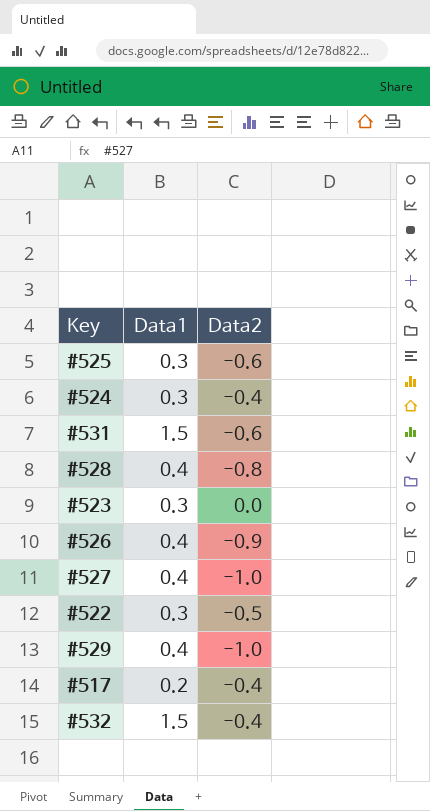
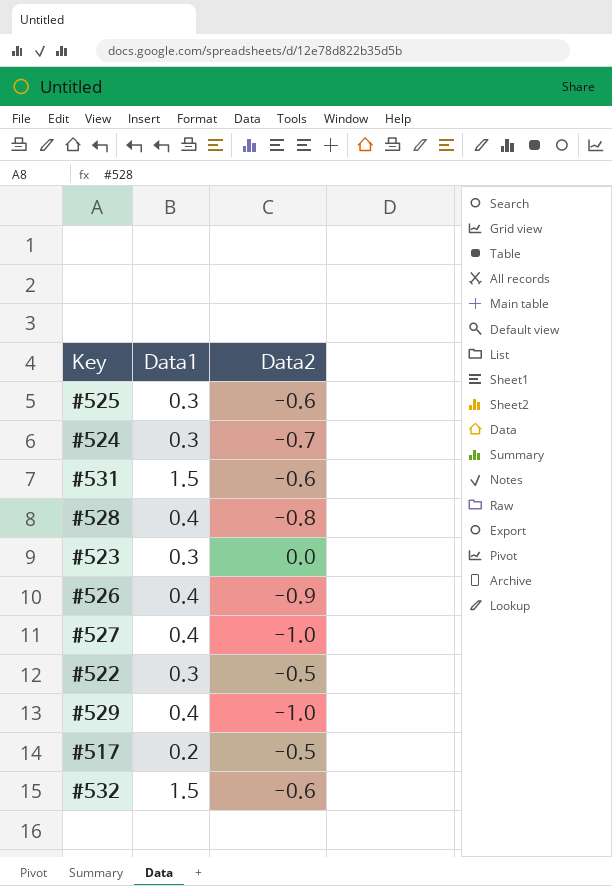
#524 | Data2: -0.4 -> -0.7
#517 | Data2: -0.4 -> -0.5
#532 | Data2: -0.4 -> -0.6

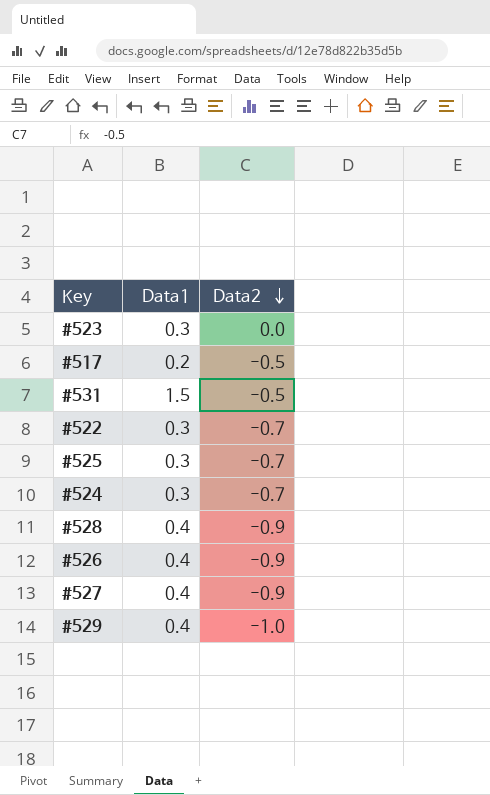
row order: none -> Data2 descending
row #532: 1.5 | -0.6 -> none
#531 | Data2: -0.6 -> -0.5
#522 | Data2: -0.5 -> -0.7
#525 | Data2: -0.6 -> -0.7
#528 | Data2: -0.8 -> -0.9
#527 | Data2: -1.0 -> -0.9

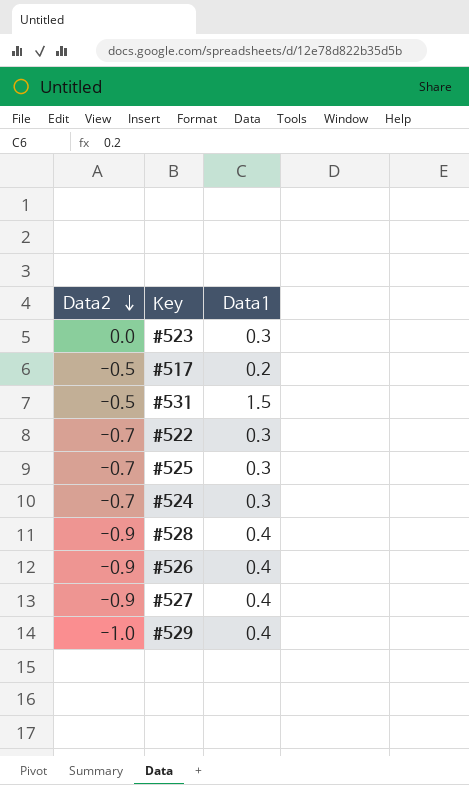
column Data2 | position: 3 -> 1

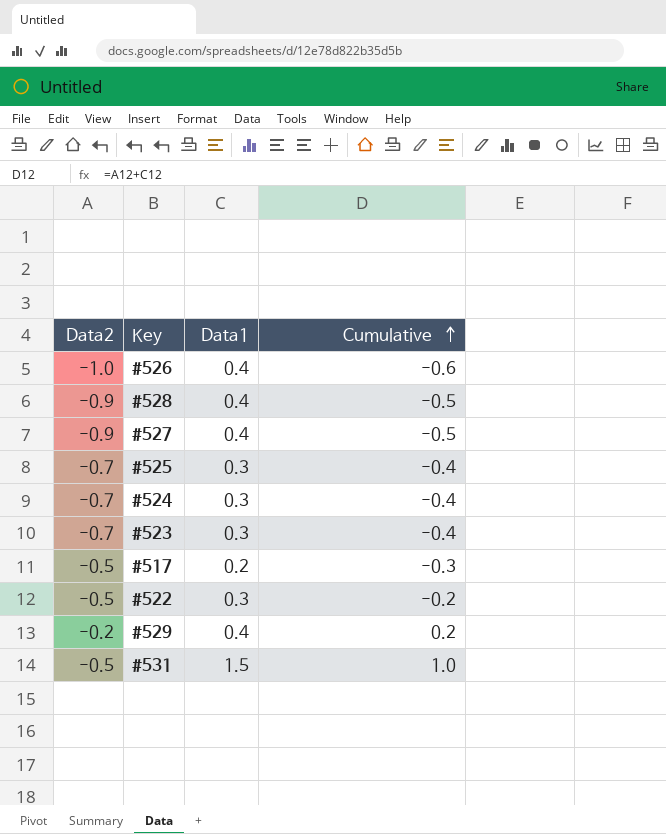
row order: Data2 descending -> Cumulative ascending
column Cumulative | formula: none -> [Data2] + [Data1]
#526 | Data2: -0.9 -> -1.0
#523 | Data2: 0.0 -> -0.7
#522 | Data2: -0.7 -> -0.5
#529 | Data2: -1.0 -> -0.2

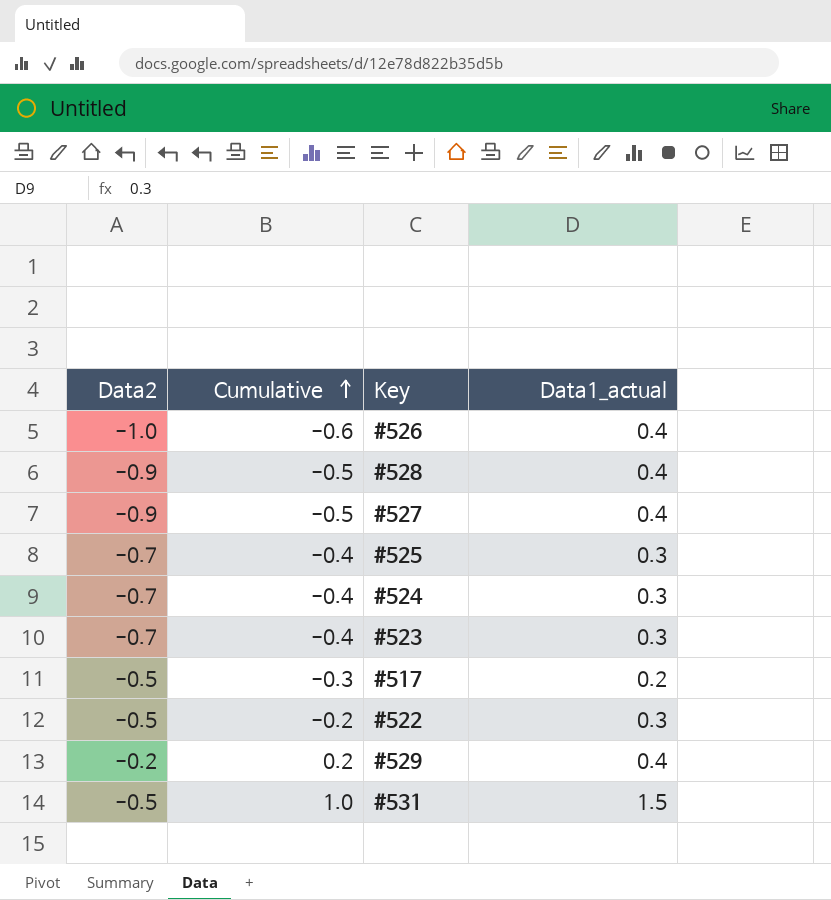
column Cumulative | position: 4 -> 2
column name: Data1 -> Data1_actual

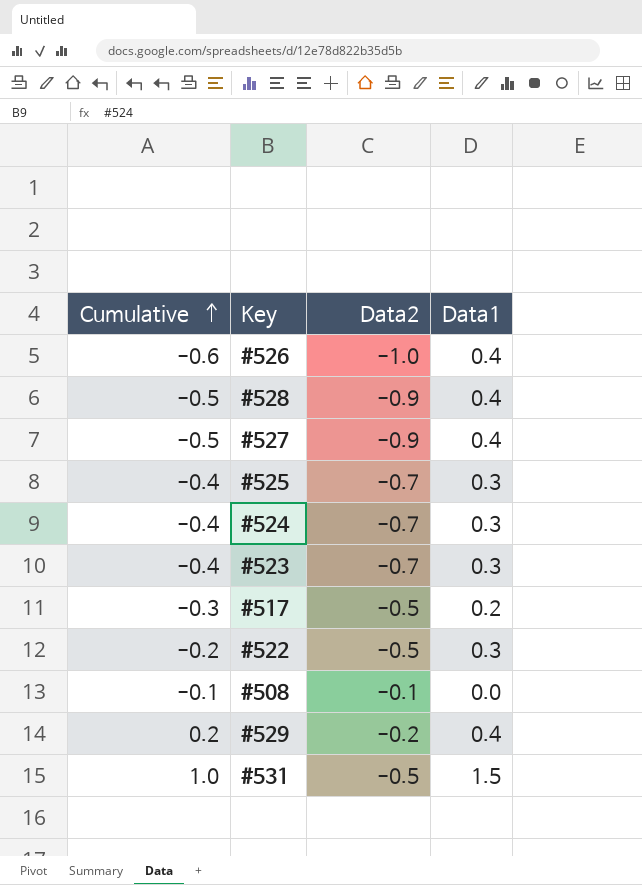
column Data2 | position: 1 -> 3
column name: Data1_actual -> Data1
row #508: none -> -0.1 | -0.1 | 0.0

